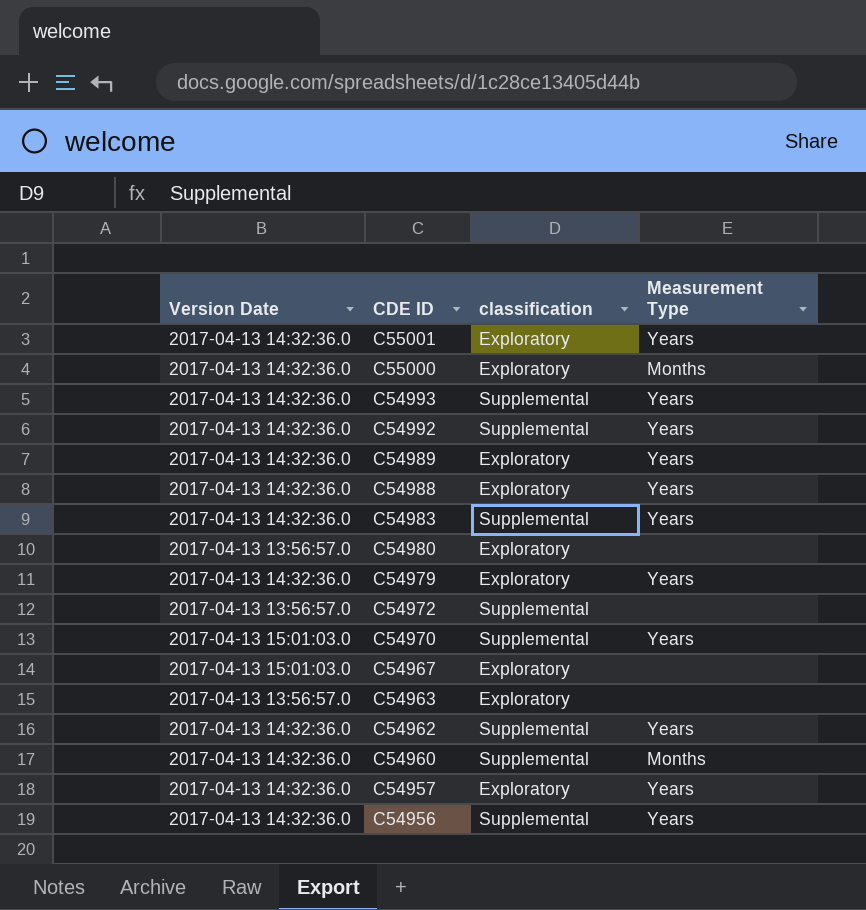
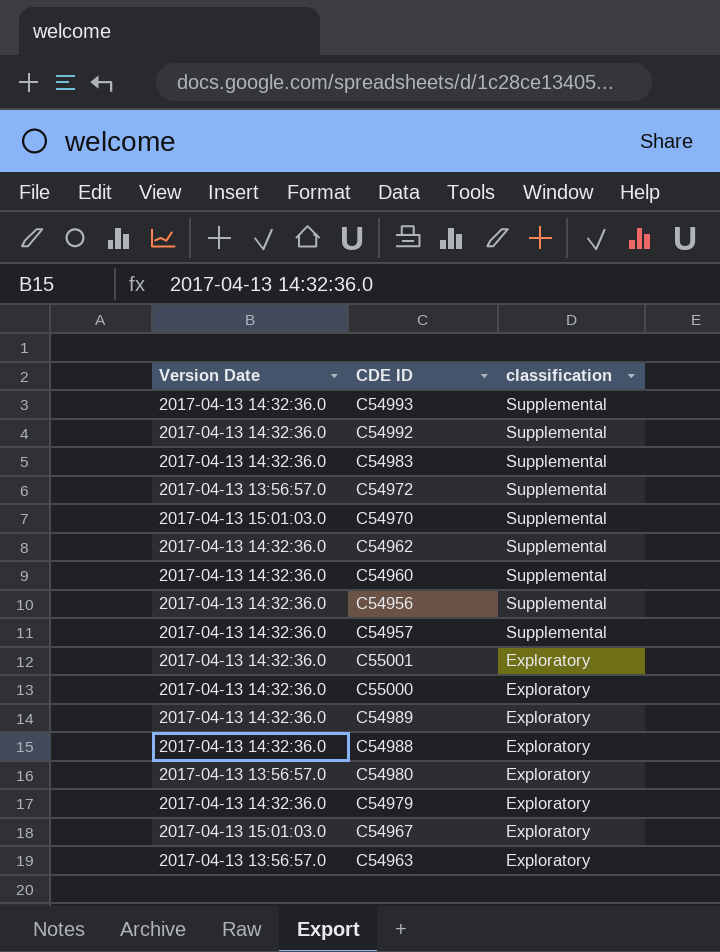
row order: CDE ID descending -> classification descending
column Measurement Type | position: 4 -> none
C54957 | classification: Exploratory -> Supplemental

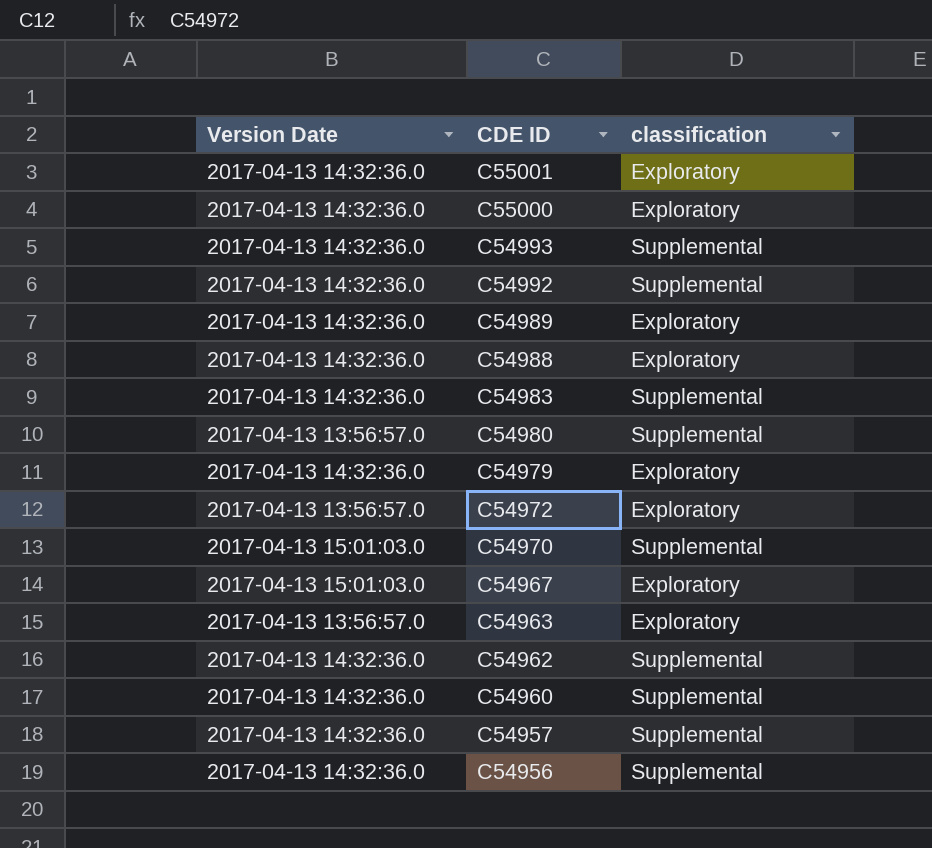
row order: classification descending -> CDE ID descending
C54980 | classification: Exploratory -> Supplemental
C54972 | classification: Supplemental -> Exploratory

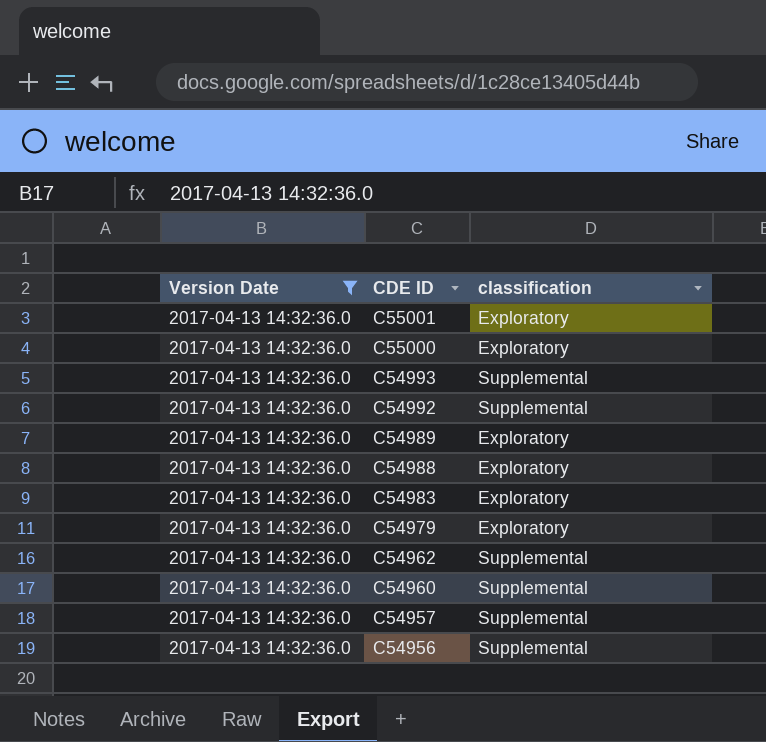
filter: none -> Version Date = 2017-04-13 14:32:36.0
C54983 | classification: Supplemental -> Exploratory

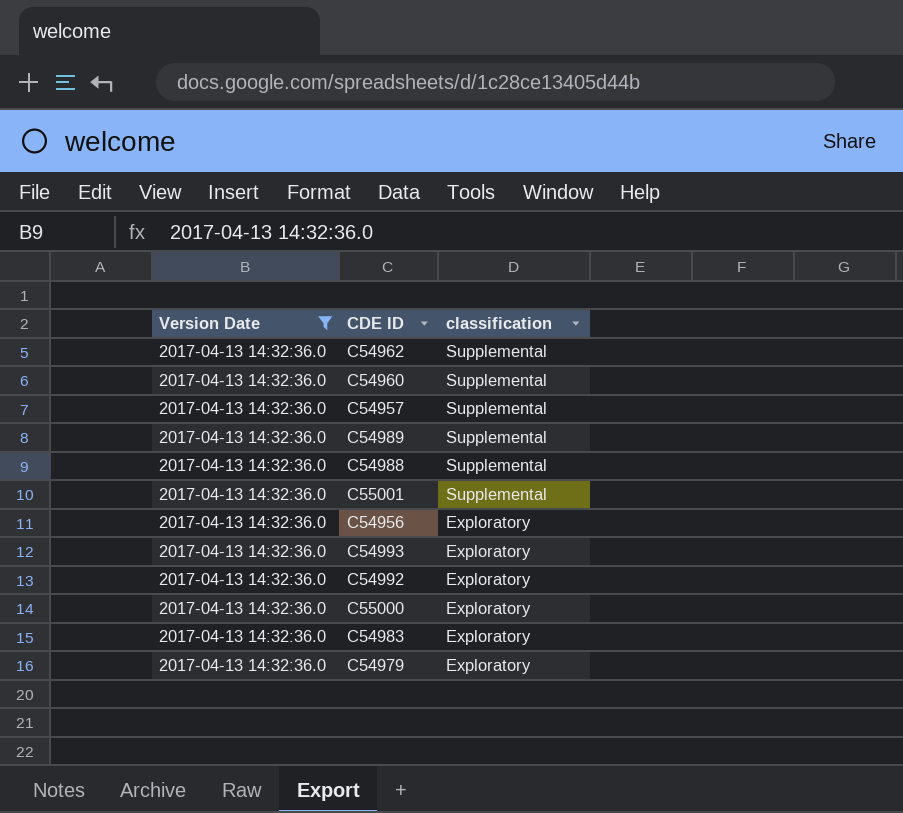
row order: CDE ID descending -> classification descending
C54989 | classification: Exploratory -> Supplemental
C54988 | classification: Exploratory -> Supplemental
C55001 | classification: Exploratory -> Supplemental
C54956 | classification: Supplemental -> Exploratory
C54993 | classification: Supplemental -> Exploratory
C54992 | classification: Supplemental -> Exploratory

